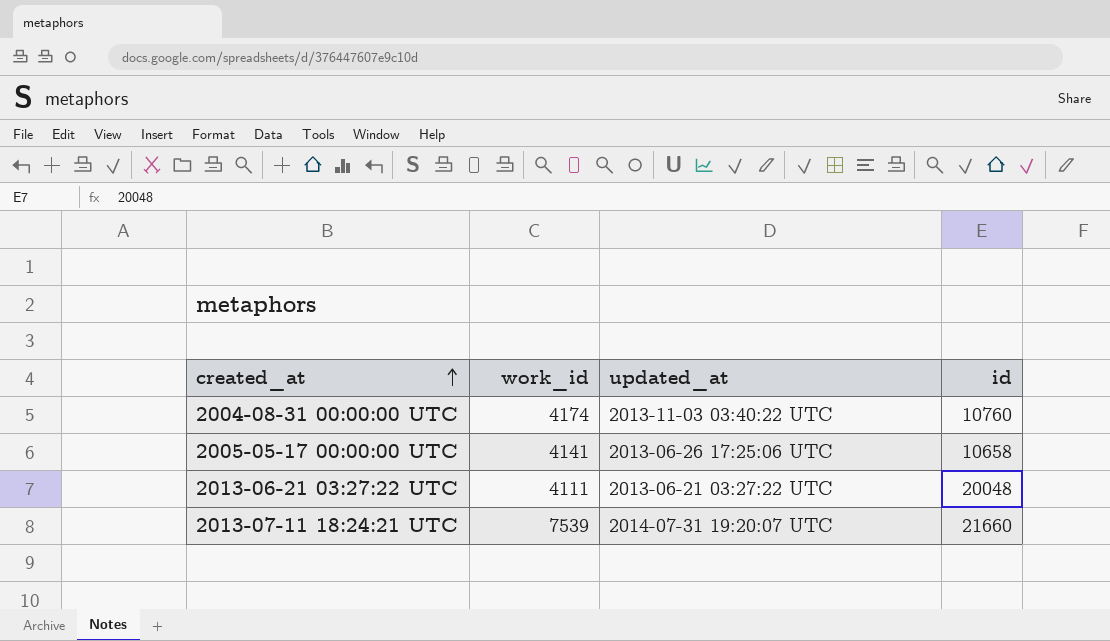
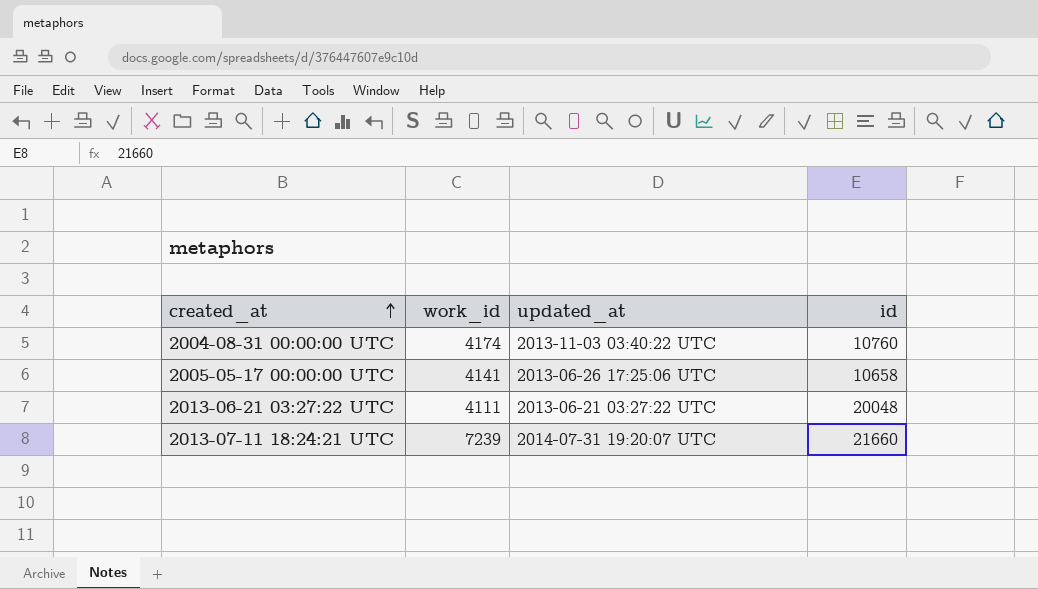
2013-07-11 18:24:21 UTC | work_id: 7539 -> 7239

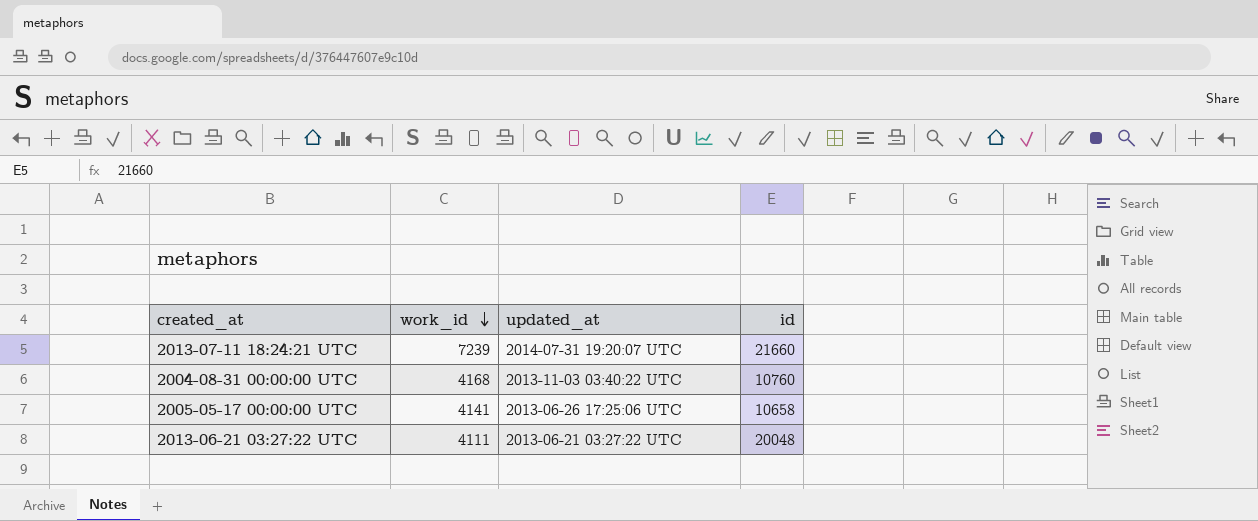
row order: created_at ascending -> work_id descending
2004-08-31 00:00:00 UTC | work_id: 4174 -> 4168

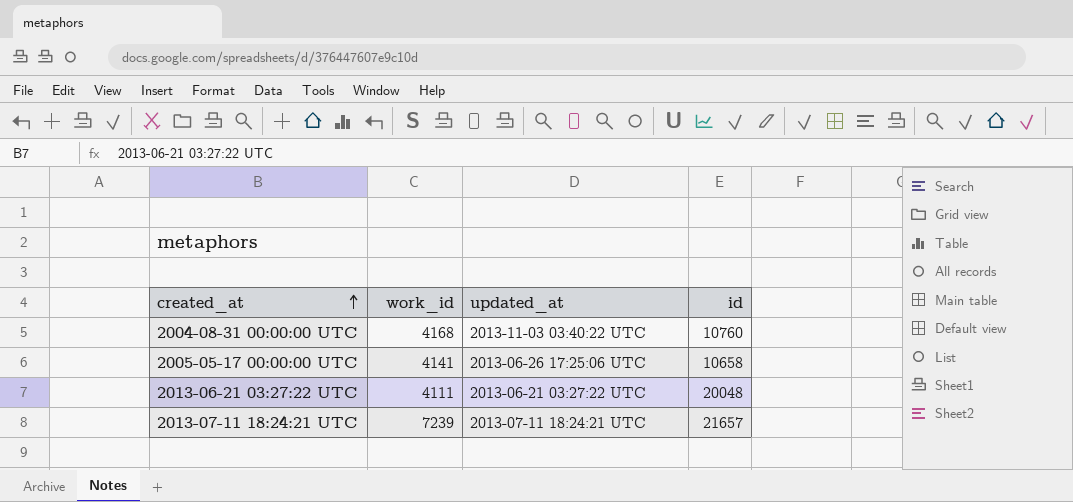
row order: work_id descending -> created_at ascending
2013-07-11 18:24:21 UTC | updated_at: 2014-07-31 19:20:07 UTC -> 2013-07-11 18:24:21 UTC
2013-07-11 18:24:21 UTC | id: 21660 -> 21657

